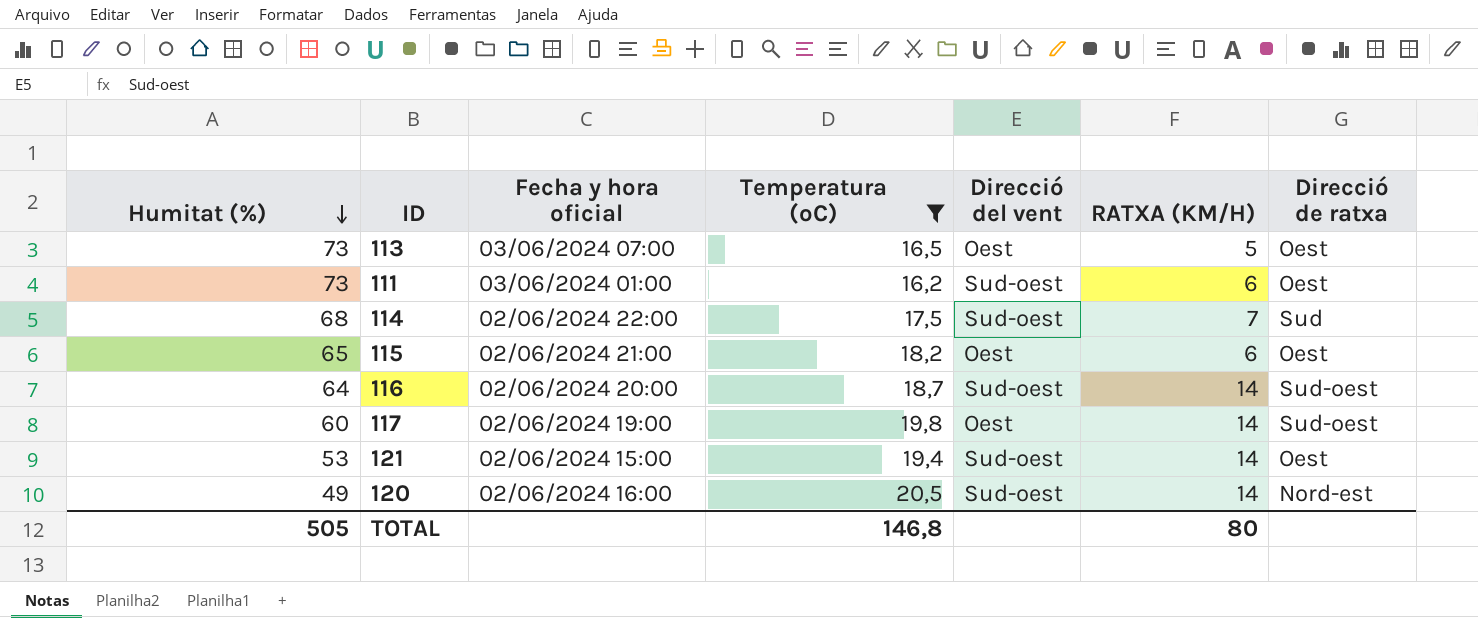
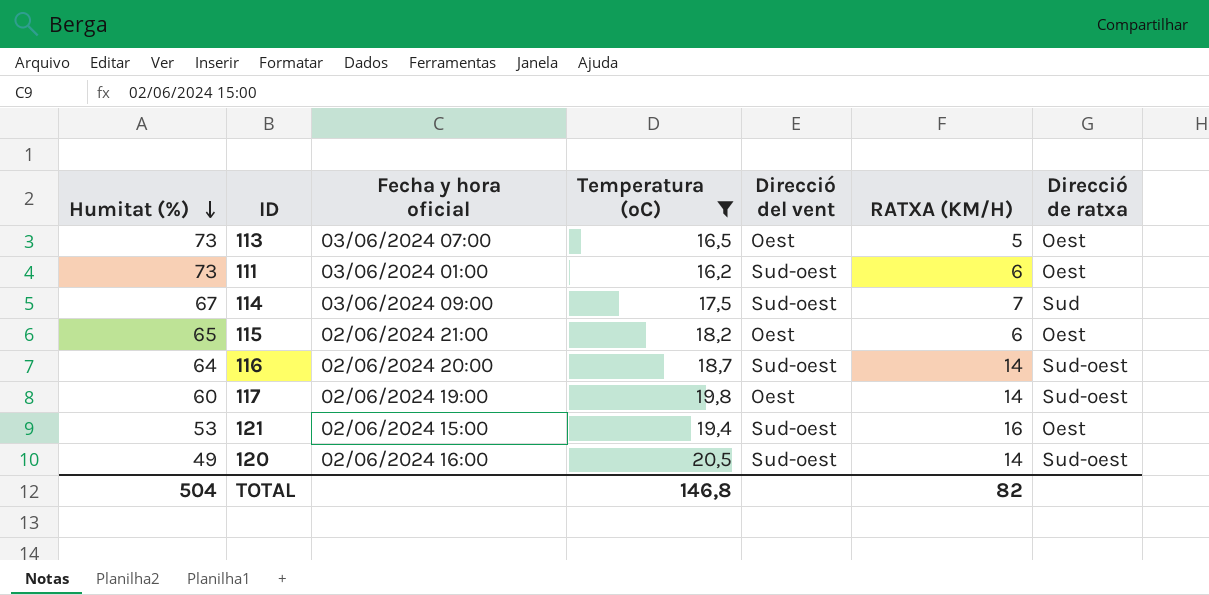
114 | Humitat (%): 68 -> 67
114 | Fecha y hora oficial: 02/06/2024 22:00 -> 03/06/2024 09:00
121 | RATXA (KM/H): 14 -> 16
120 | Direcció de ratxa: Nord-est -> Sud-oest
TOTAL | Humitat (%): 505 -> 504
TOTAL | RATXA (KM/H): 80 -> 82

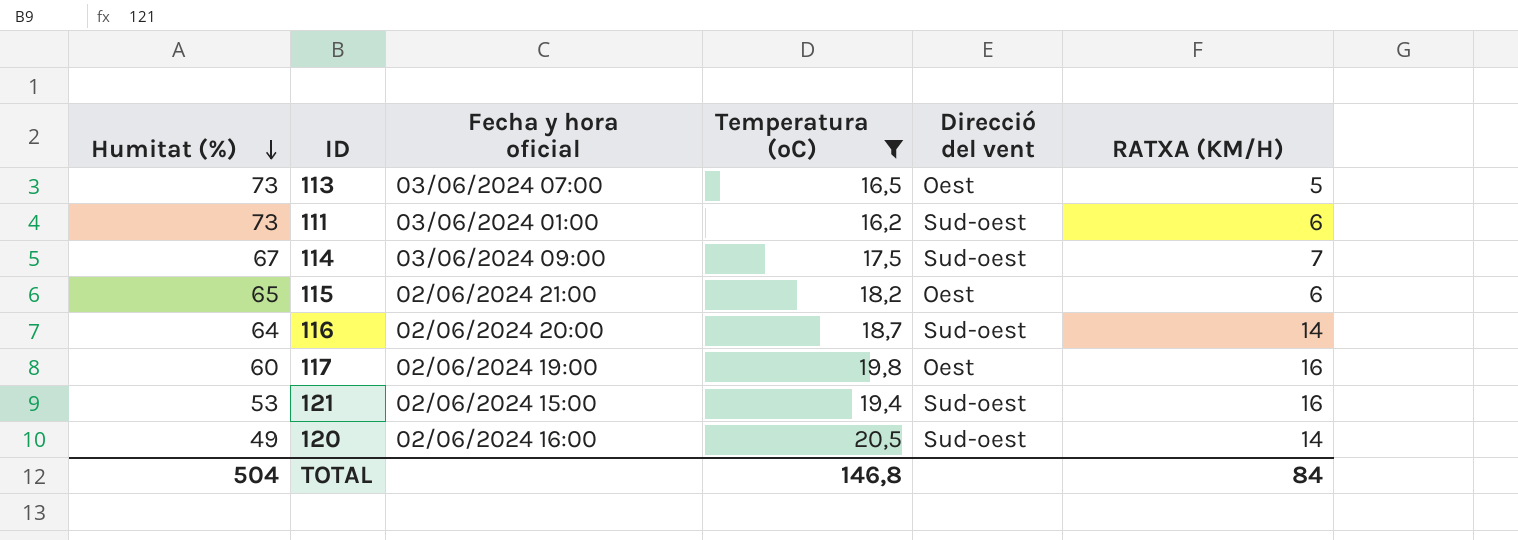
column Direcció de ratxa | position: 7 -> none
117 | RATXA (KM/H): 14 -> 16
TOTAL | RATXA (KM/H): 82 -> 84

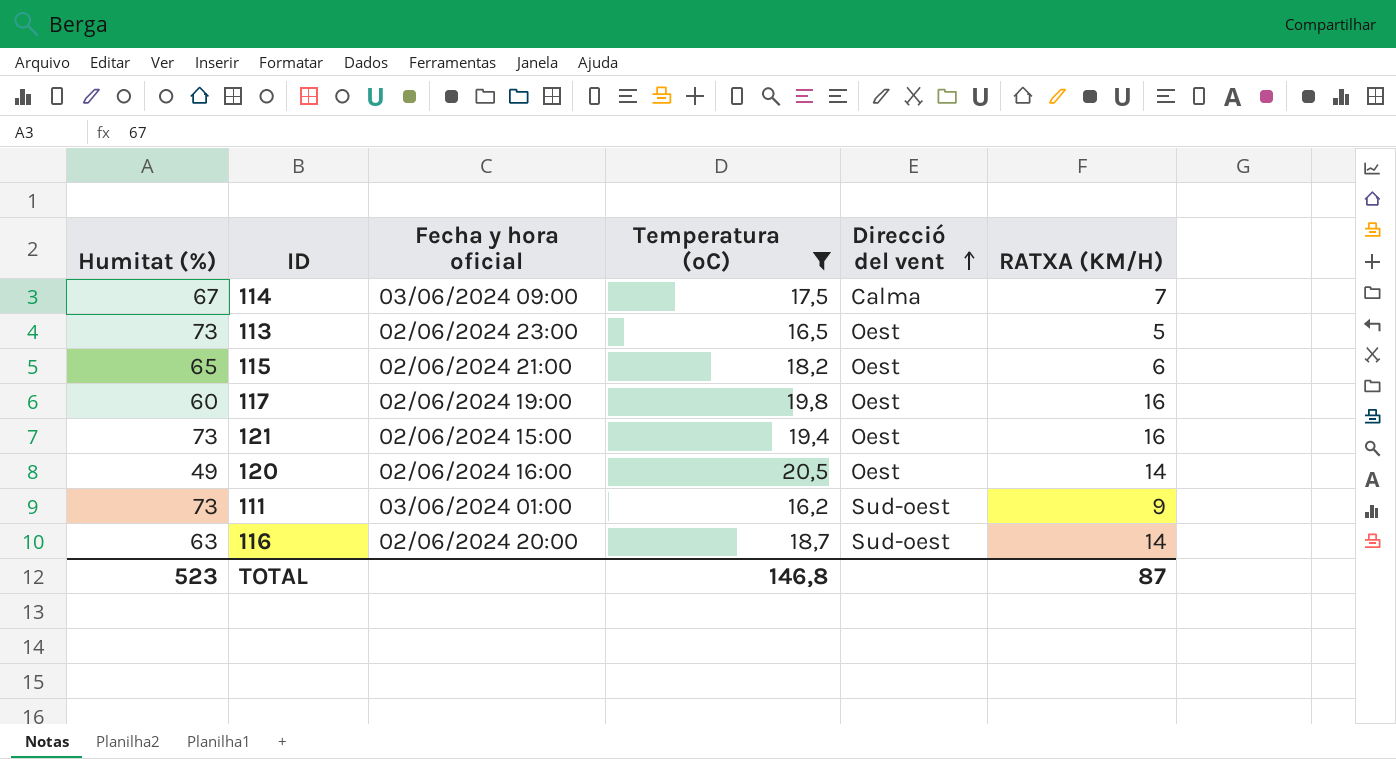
row order: Humitat (%) descending -> Direcció del vent ascending
114 | Direcció del vent: Sud-oest -> Calma
113 | Fecha y hora oficial: 03/06/2024 07:00 -> 02/06/2024 23:00
121 | Humitat (%): 53 -> 73
121 | Direcció del vent: Sud-oest -> Oest
120 | Direcció del vent: Sud-oest -> Oest
111 | RATXA (KM/H): 6 -> 9
116 | Humitat (%): 64 -> 63
TOTAL | Humitat (%): 504 -> 523
TOTAL | RATXA (KM/H): 84 -> 87

